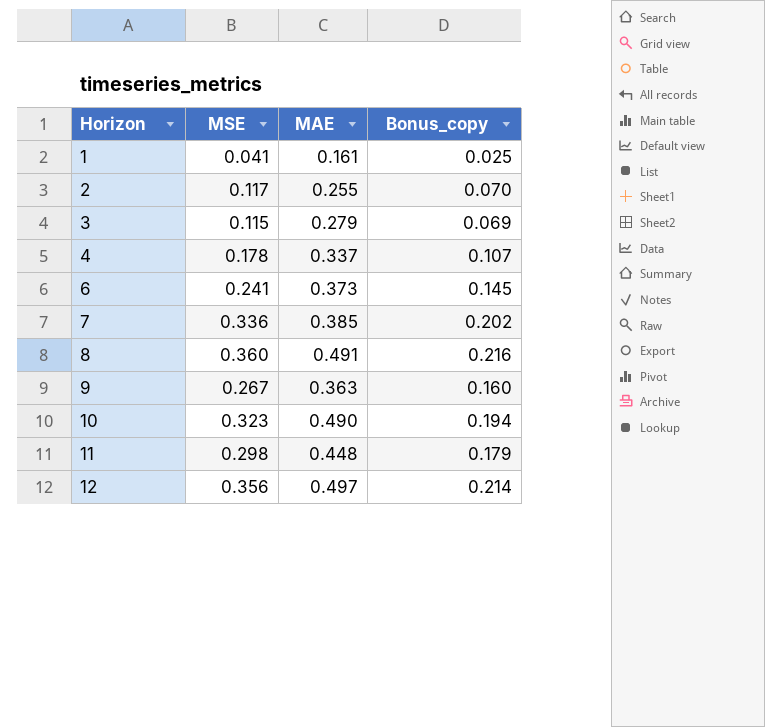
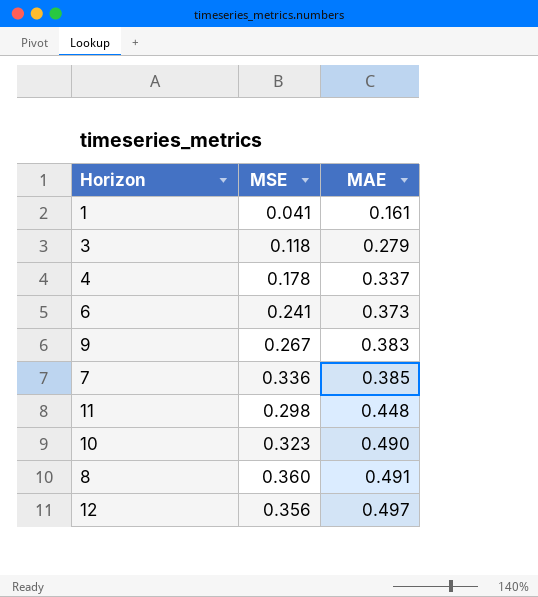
row order: Horizon ascending -> MAE ascending
column Bonus_copy | formula: [MSE] * 0.6 -> none
row 2: 0.117 | 0.255 | 0.070 -> none
3 | MSE: 0.115 -> 0.118
9 | MAE: 0.363 -> 0.383

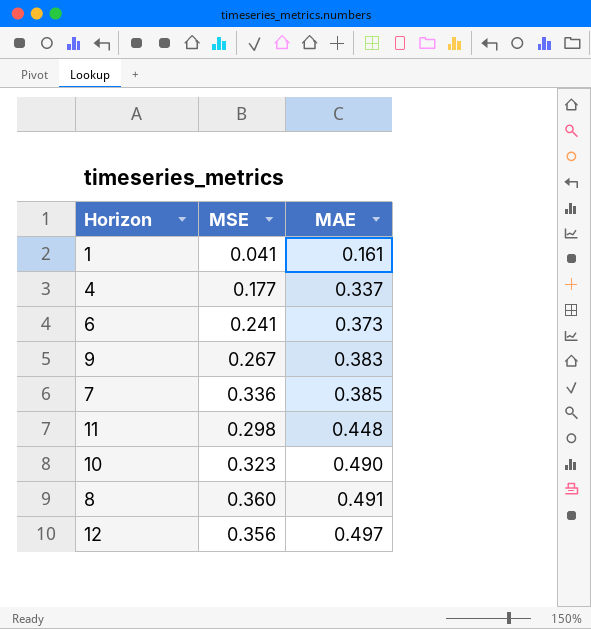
row 3: 0.118 | 0.279 -> none
4 | MSE: 0.178 -> 0.177

